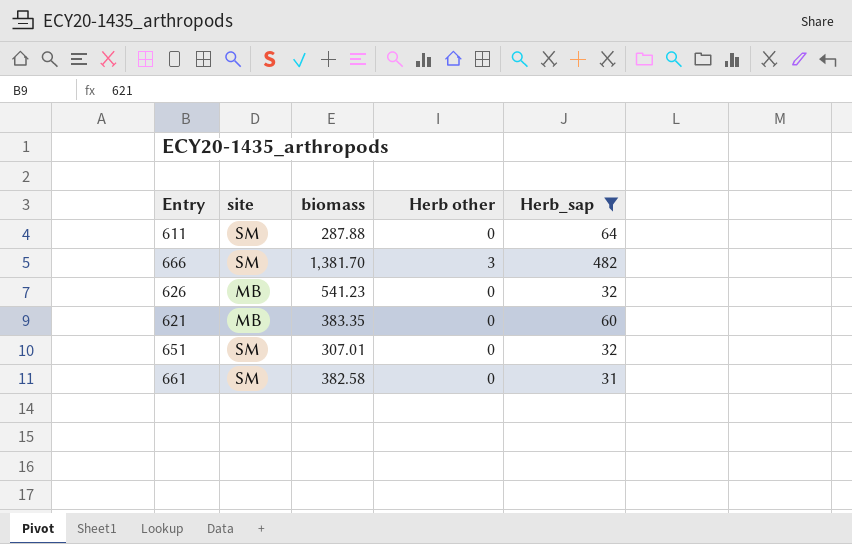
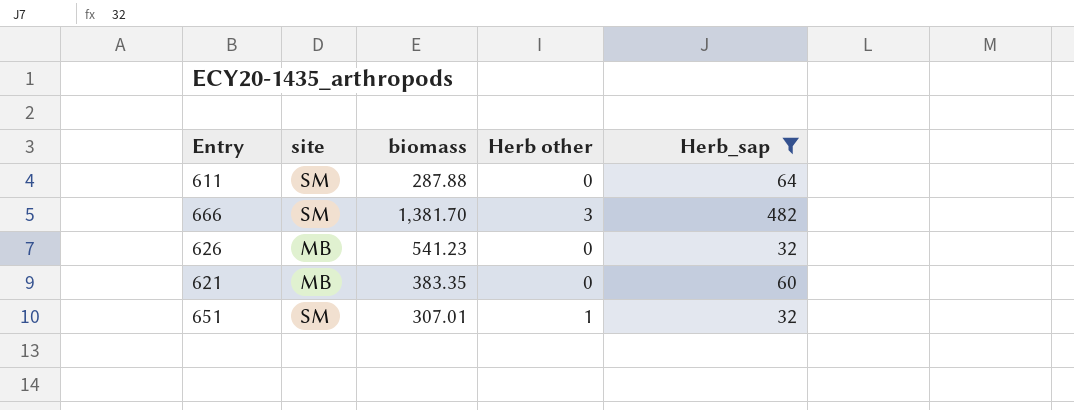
row 661: SM | 382.58 | 0 | 31 -> none
651 | Herb other: 0 -> 1

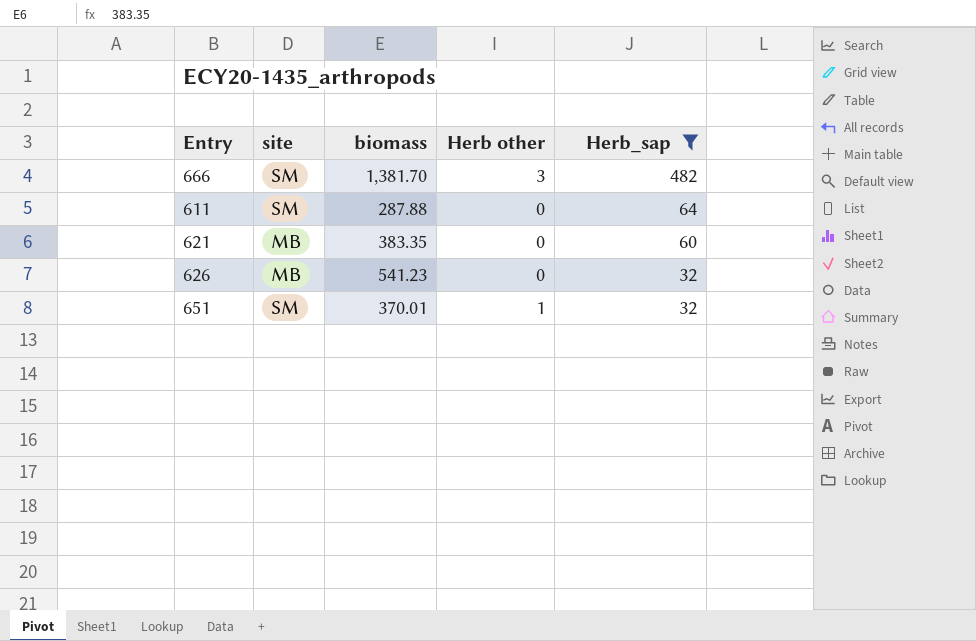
row order: none -> Herb_sap descending
651 | biomass: 307.01 -> 370.01

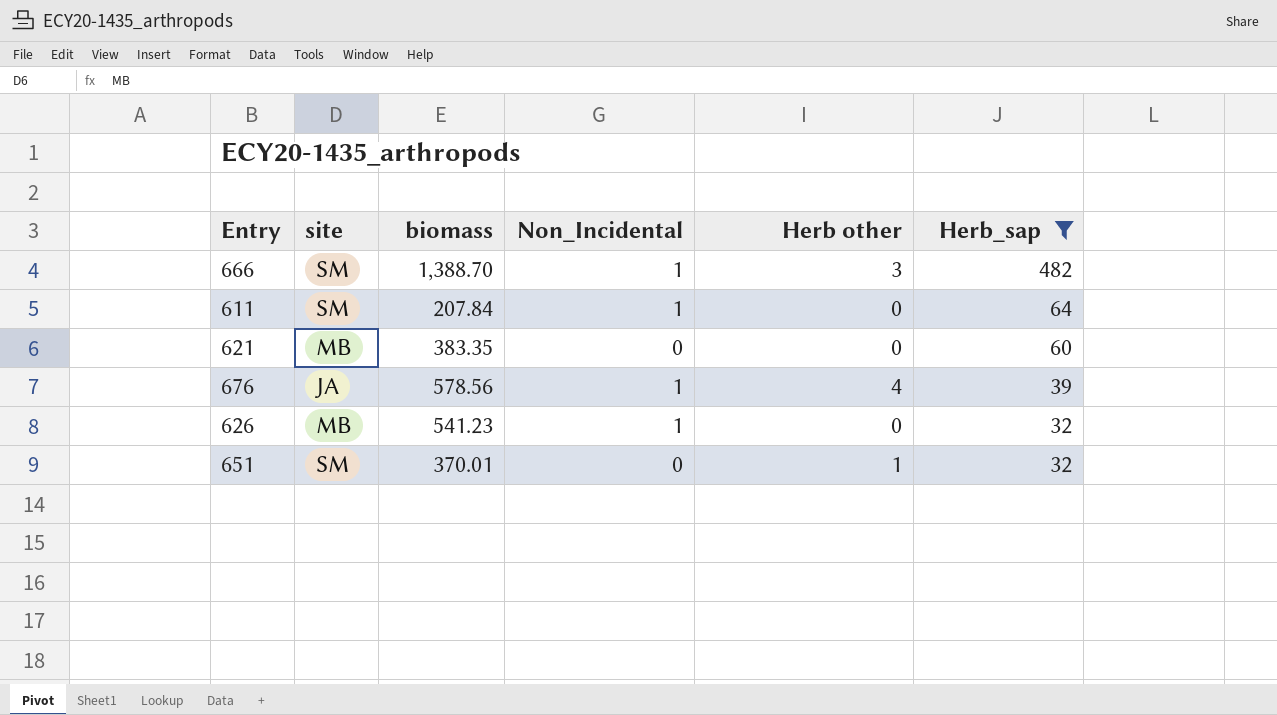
column Non_Incidental | position: none -> 4
666 | biomass: 1,381.70 -> 1,388.70
611 | biomass: 287.88 -> 207.84
row 676: none -> JA | 578.56 | 1 | 4 | 39

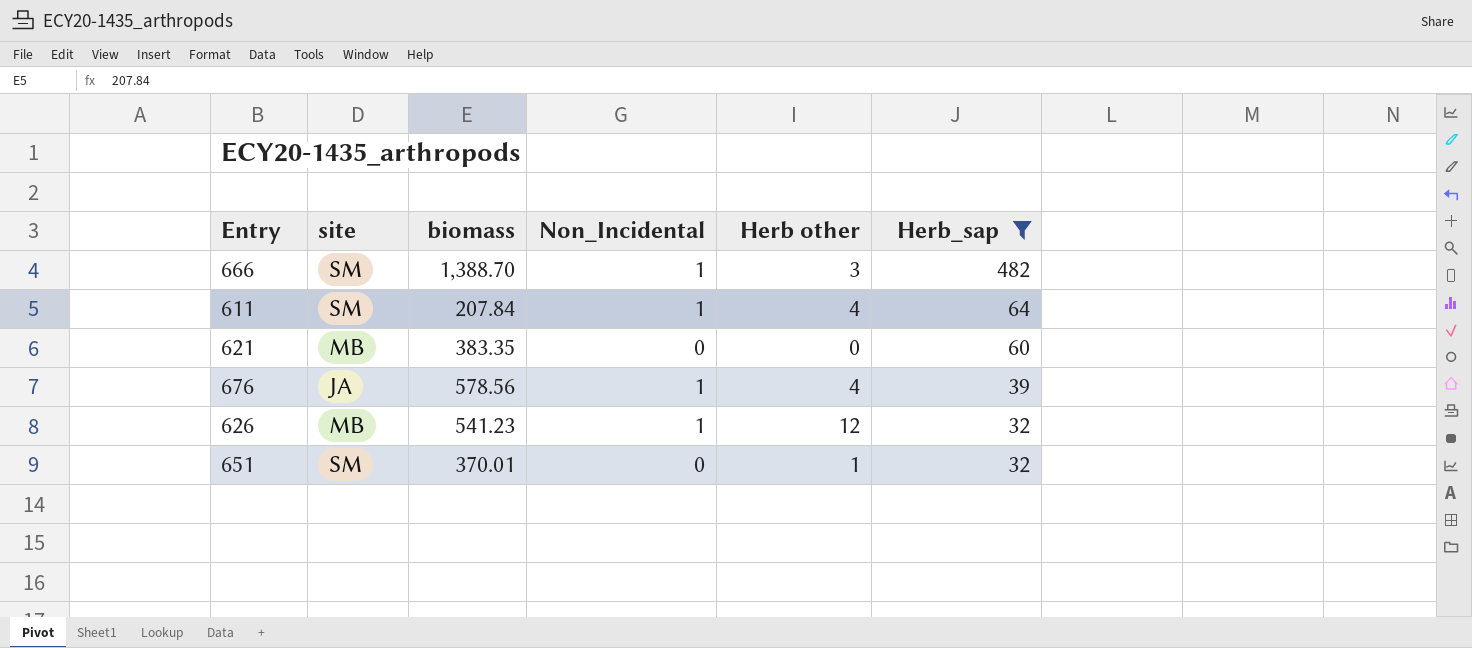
611 | Herb other: 0 -> 4
626 | Herb other: 0 -> 12

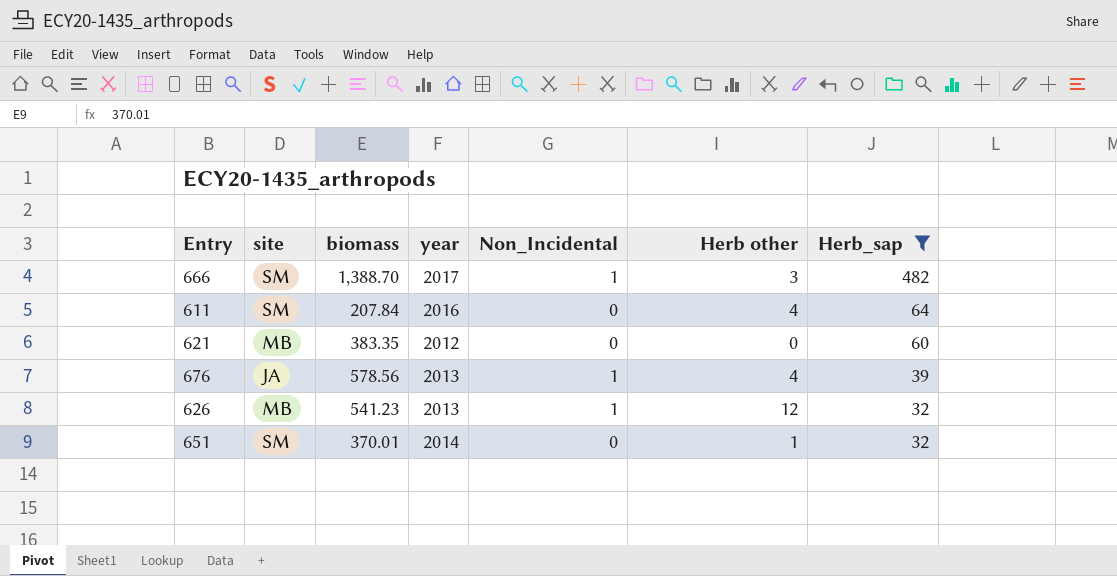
column year | position: none -> 4
611 | Non_Incidental: 1 -> 0

